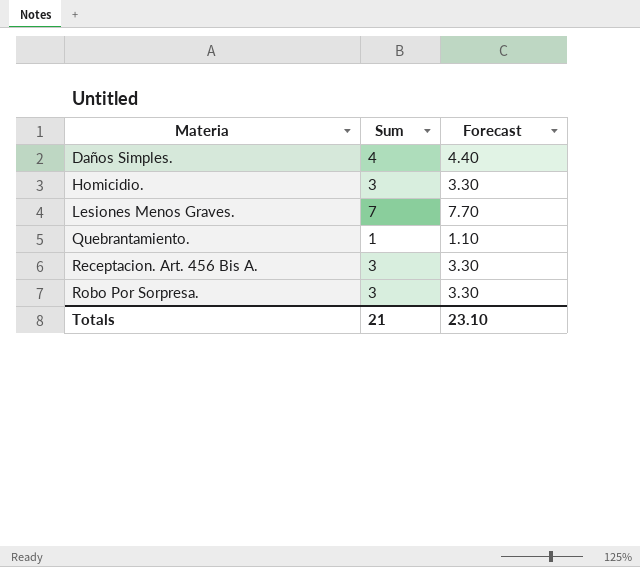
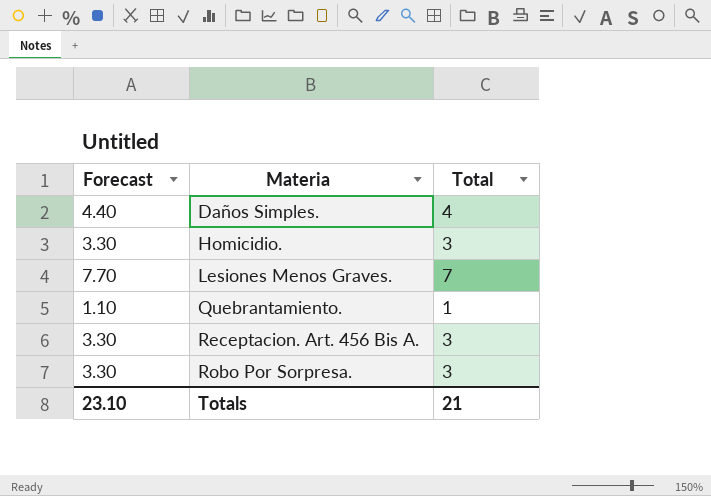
column Forecast | position: 3 -> 1
column name: Sum -> Total

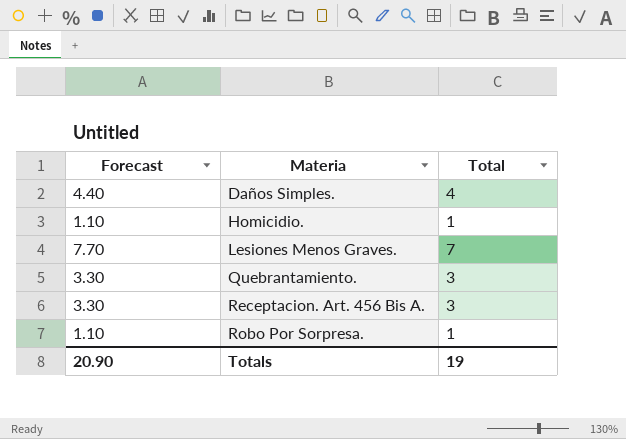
Homicidio. | Forecast: 3.30 -> 1.10
Homicidio. | Total: 3 -> 1
Quebrantamiento. | Forecast: 1.10 -> 3.30
Quebrantamiento. | Total: 1 -> 3
Robo Por Sorpresa. | Forecast: 3.30 -> 1.10
Robo Por Sorpresa. | Total: 3 -> 1
Totals | Forecast: 23.10 -> 20.90
Totals | Total: 21 -> 19

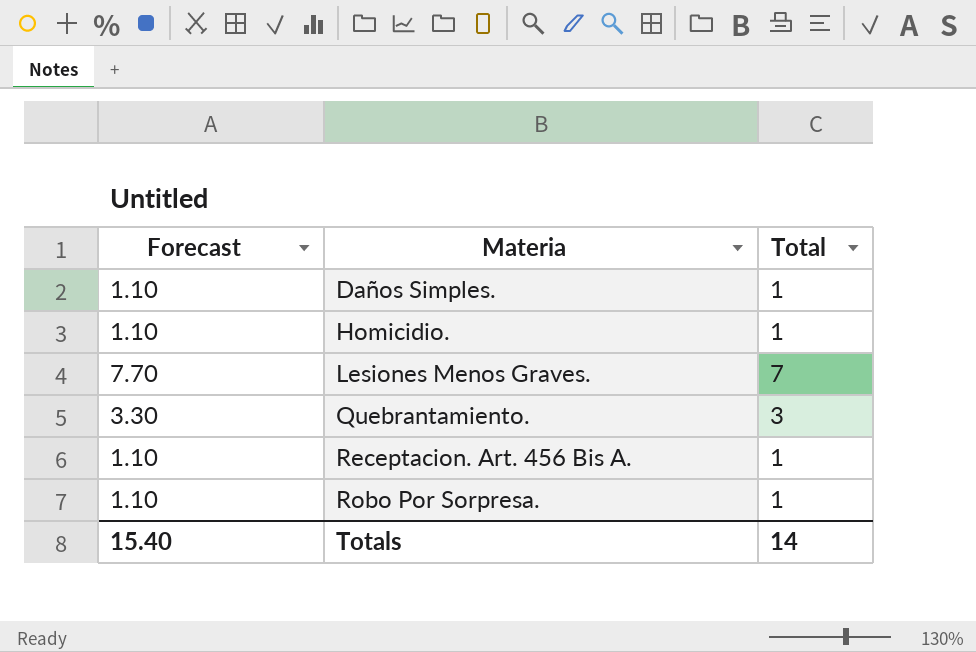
Daños Simples. | Forecast: 4.40 -> 1.10
Daños Simples. | Total: 4 -> 1
Receptacion. Art. 456 Bis A. | Forecast: 3.30 -> 1.10
Receptacion. Art. 456 Bis A. | Total: 3 -> 1
Totals | Forecast: 20.90 -> 15.40
Totals | Total: 19 -> 14

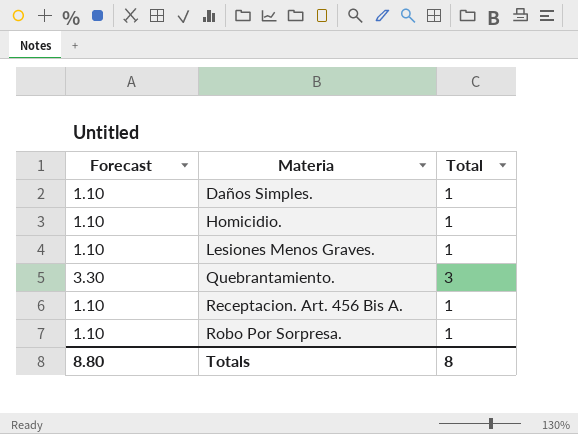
Lesiones Menos Graves. | Forecast: 7.70 -> 1.10
Lesiones Menos Graves. | Total: 7 -> 1
Totals | Forecast: 15.40 -> 8.80
Totals | Total: 14 -> 8

